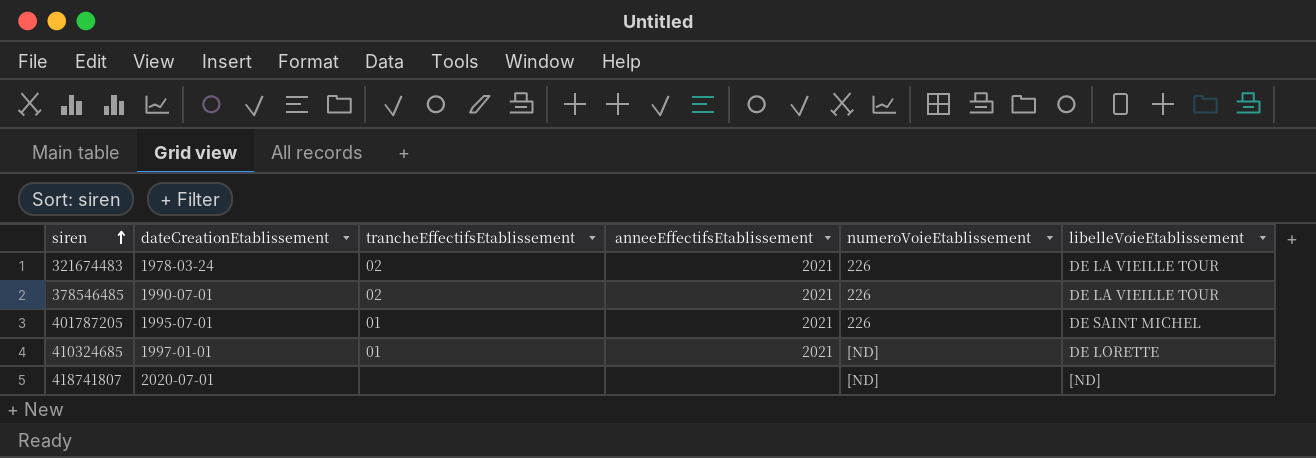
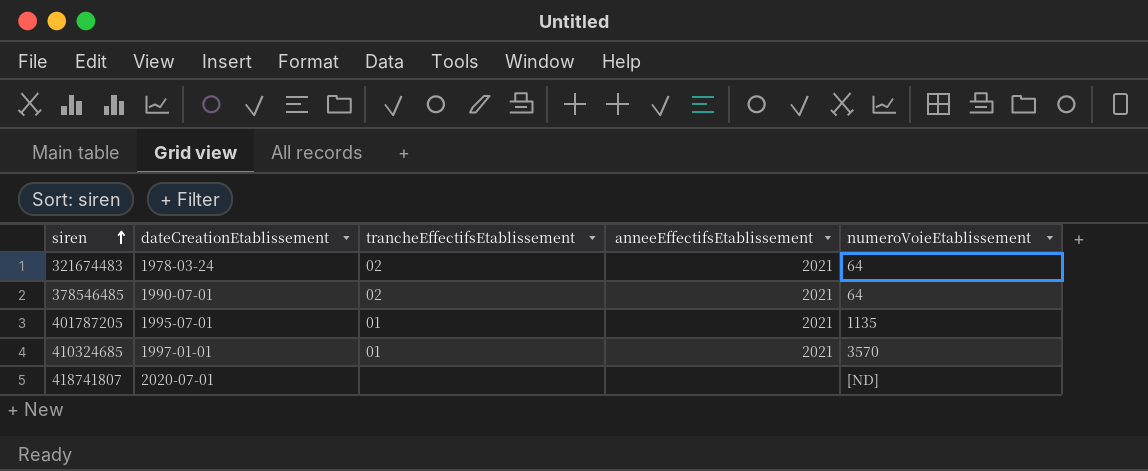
column libelleVoieEtablissement | position: 6 -> none
321674483 | numeroVoieEtablissement: 226 -> 64
378546485 | numeroVoieEtablissement: 226 -> 64
401787205 | numeroVoieEtablissement: 226 -> 1135
410324685 | numeroVoieEtablissement: [ND] -> 3570

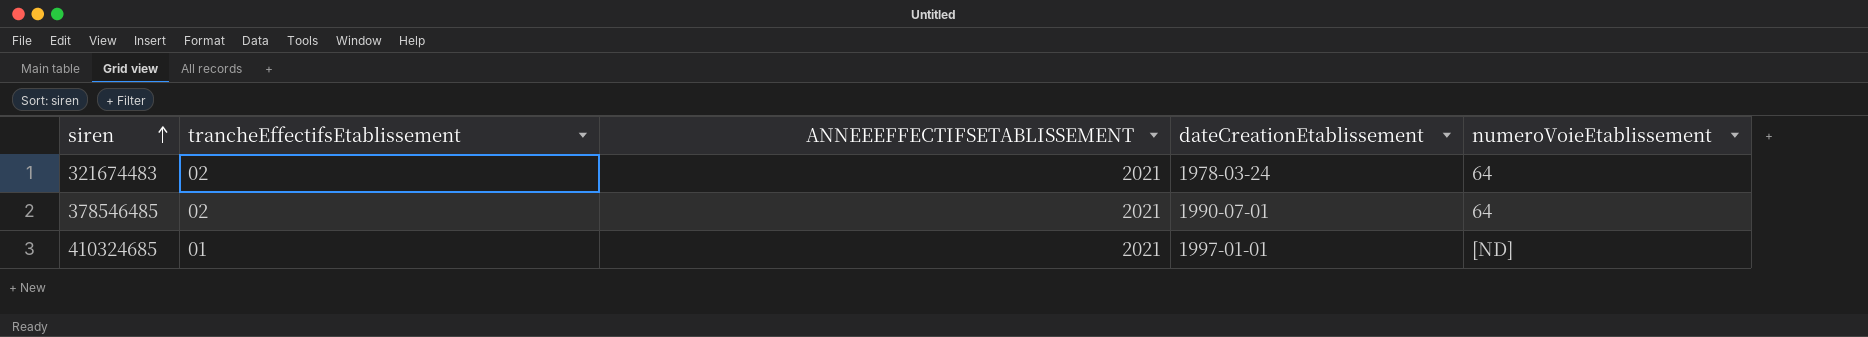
column name: anneeEffectifsEtablissement -> ANNEEEFFECTIFSETABLISSEMENT
column dateCreationEtablissement | position: 2 -> 4
row 401787205: 1995-07-01 | 01 | 2021 | 1135 -> none
row 418741807: 2020-07-01 | none | none | [ND] -> none
410324685 | numeroVoieEtablissement: 3570 -> [ND]

